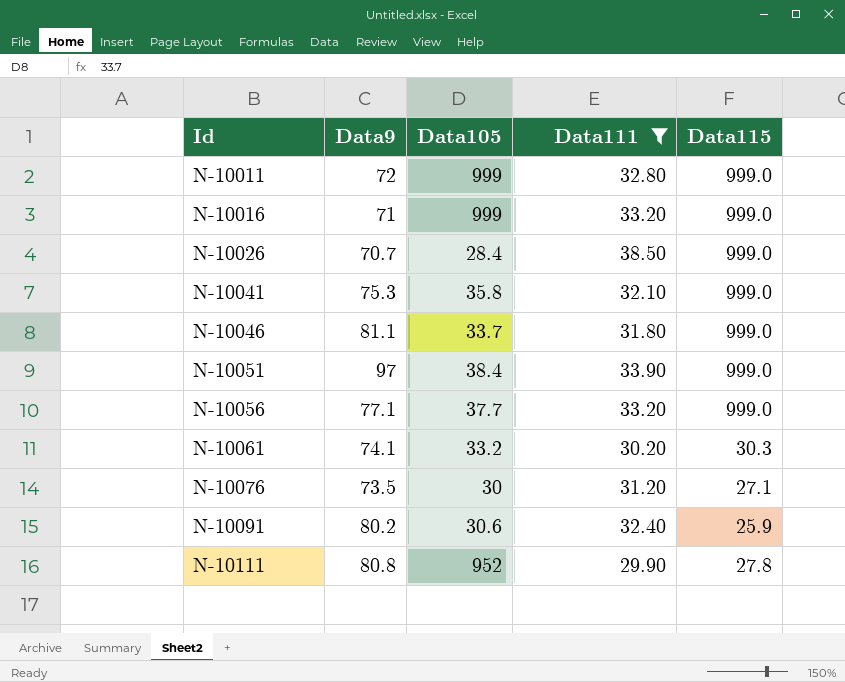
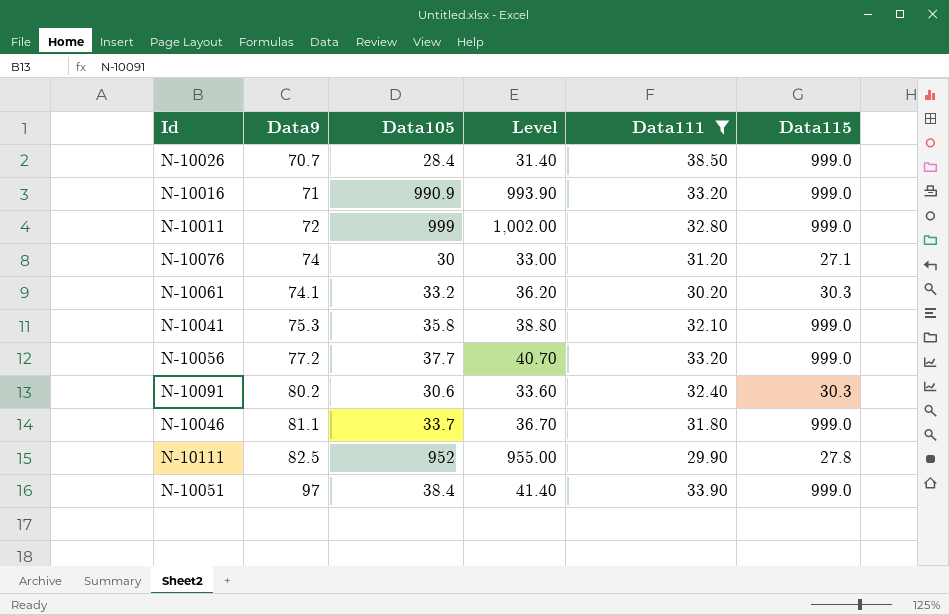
row order: Id ascending -> Data9 ascending
column Level | formula: none -> [Data105] + 3
N-10016 | Data105: 999 -> 990.9
N-10076 | Data9: 73.5 -> 74
N-10056 | Data9: 77.1 -> 77.2
N-10091 | Data115: 25.9 -> 30.3
N-10111 | Data9: 80.8 -> 82.5

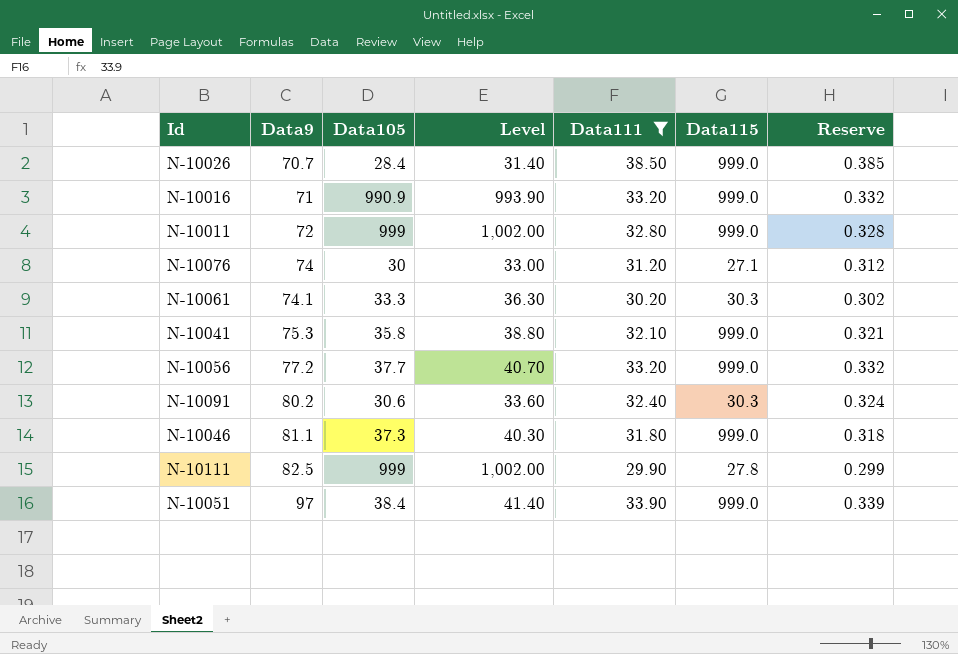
column Reserve | formula: none -> [Data111] * 0.01
N-10061 | Data105: 33.2 -> 33.3
N-10061 | Level: 36.20 -> 36.30
N-10046 | Data105: 33.7 -> 37.3
N-10046 | Level: 36.70 -> 40.30
N-10111 | Data105: 952 -> 999
N-10111 | Level: 955.00 -> 1,002.00

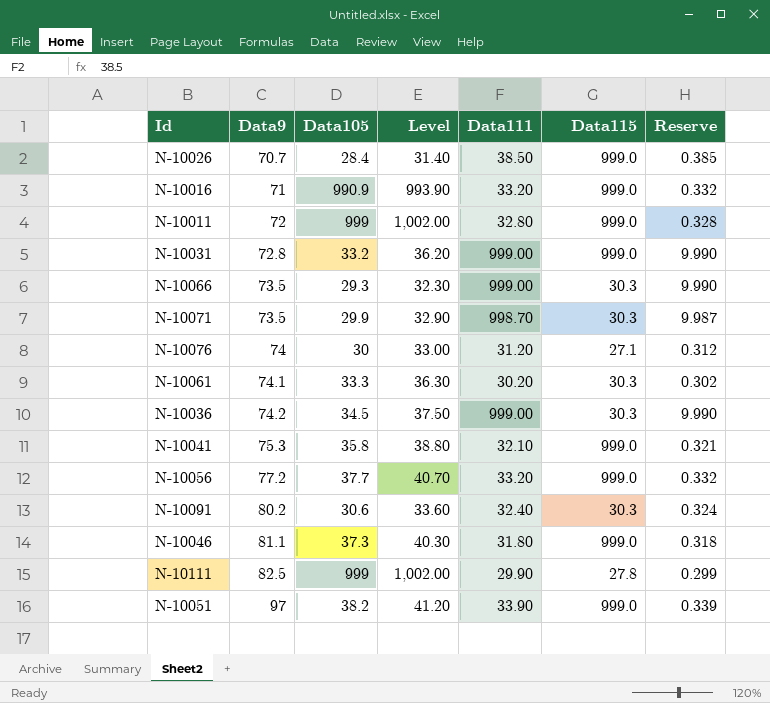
filter: Data111 <= 38.50 -> none
N-10051 | Data105: 38.4 -> 38.2
N-10051 | Level: 41.40 -> 41.20

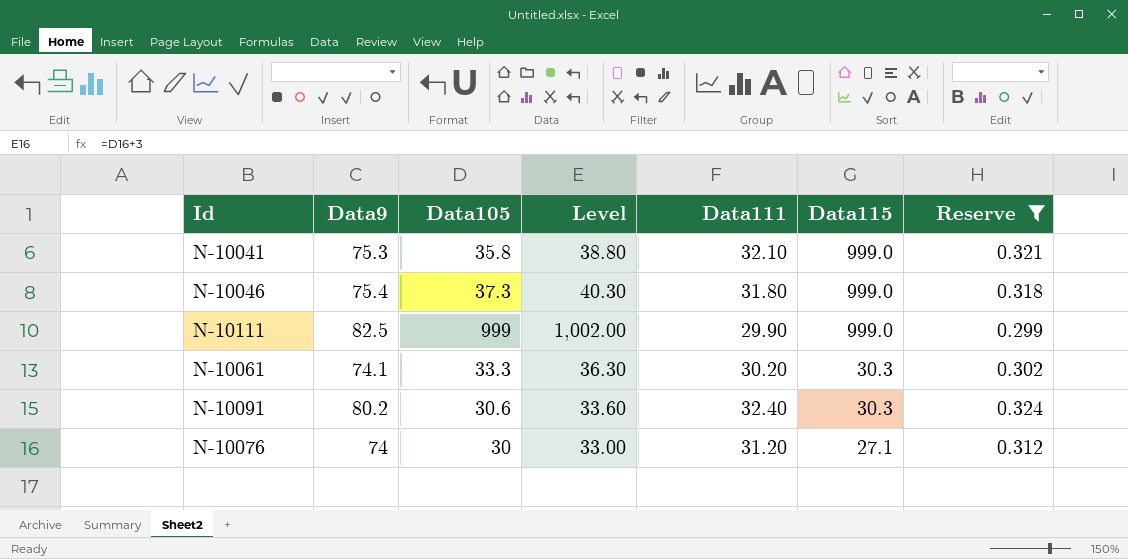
filter: none -> Reserve <= 0.324
row order: Data9 ascending -> Data115 descending
N-10046 | Data9: 81.1 -> 75.4
N-10111 | Data115: 27.8 -> 999.0

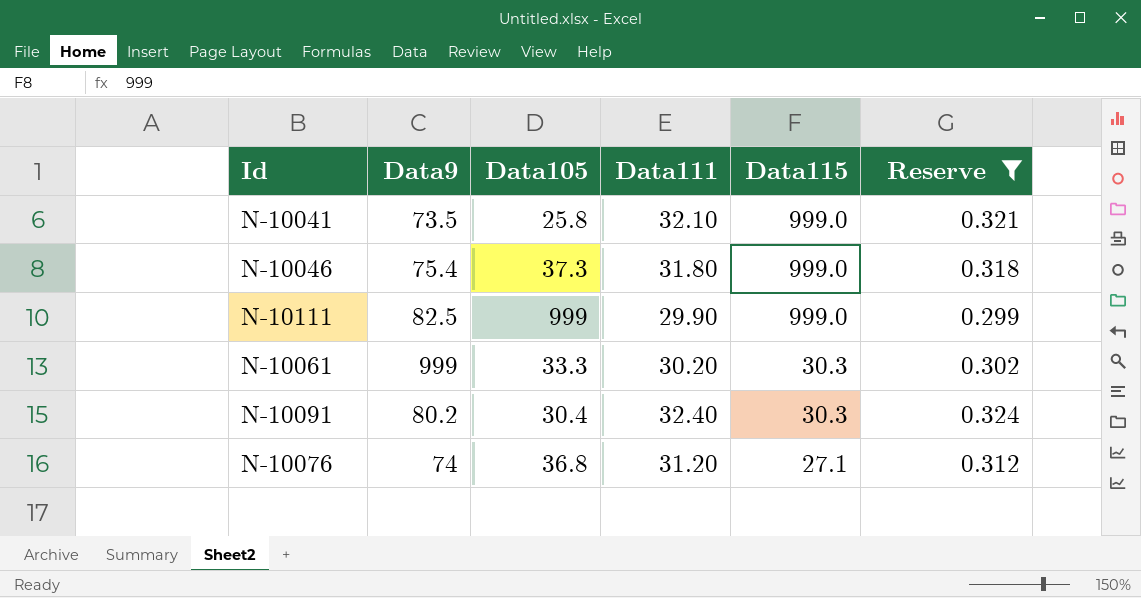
column Level | formula: [Data105] + 3 -> none
N-10041 | Data9: 75.3 -> 73.5
N-10041 | Data105: 35.8 -> 25.8
N-10061 | Data9: 74.1 -> 999
N-10091 | Data105: 30.6 -> 30.4
N-10076 | Data105: 30 -> 36.8

